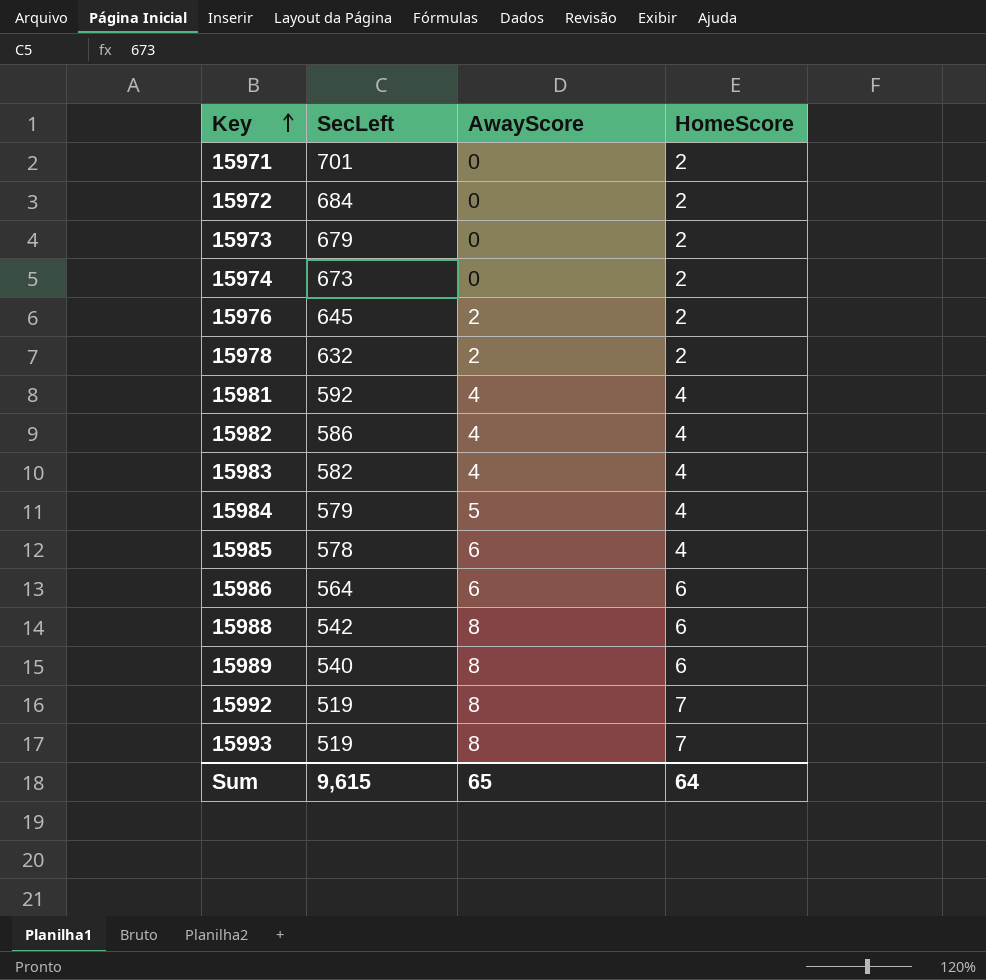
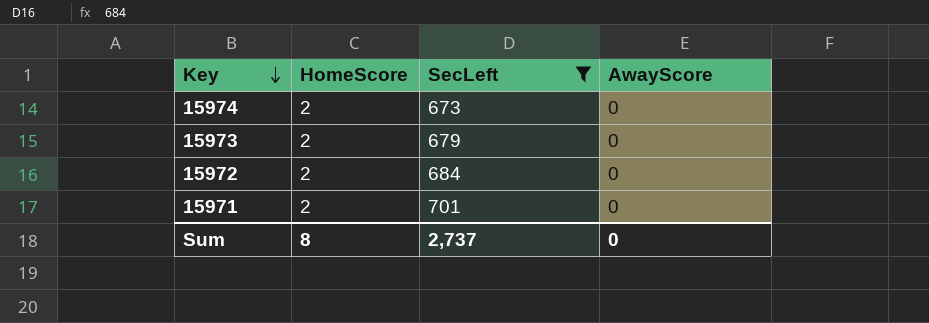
filter: none -> SecLeft >= 673
row order: Key ascending -> Key descending
column HomeScore | position: 4 -> 2
Sum | HomeScore: 64 -> 8
Sum | SecLeft: 9,615 -> 2,737
Sum | AwayScore: 65 -> 0

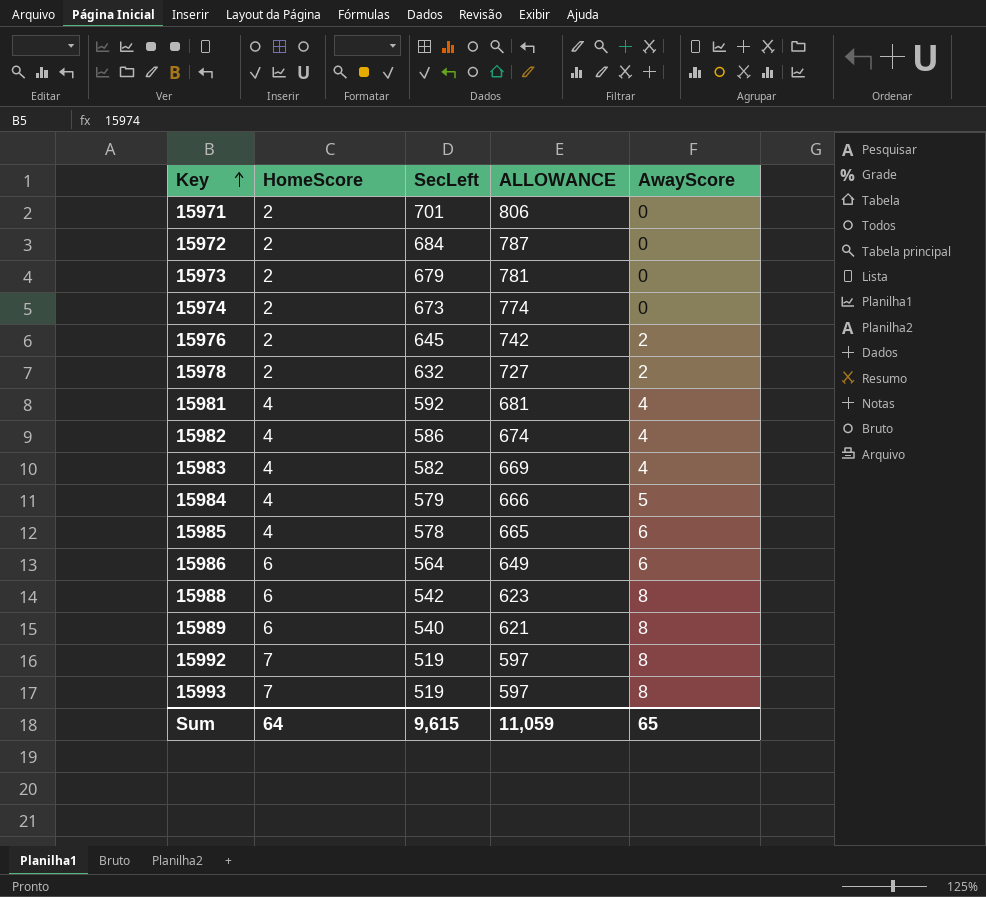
filter: SecLeft >= 673 -> none
row order: Key descending -> Key ascending
column ALLOWANCE | formula: none -> [SecLeft] * 1.15
Sum | HomeScore: 8 -> 64
Sum | SecLeft: 2,737 -> 9,615
Sum | AwayScore: 0 -> 65

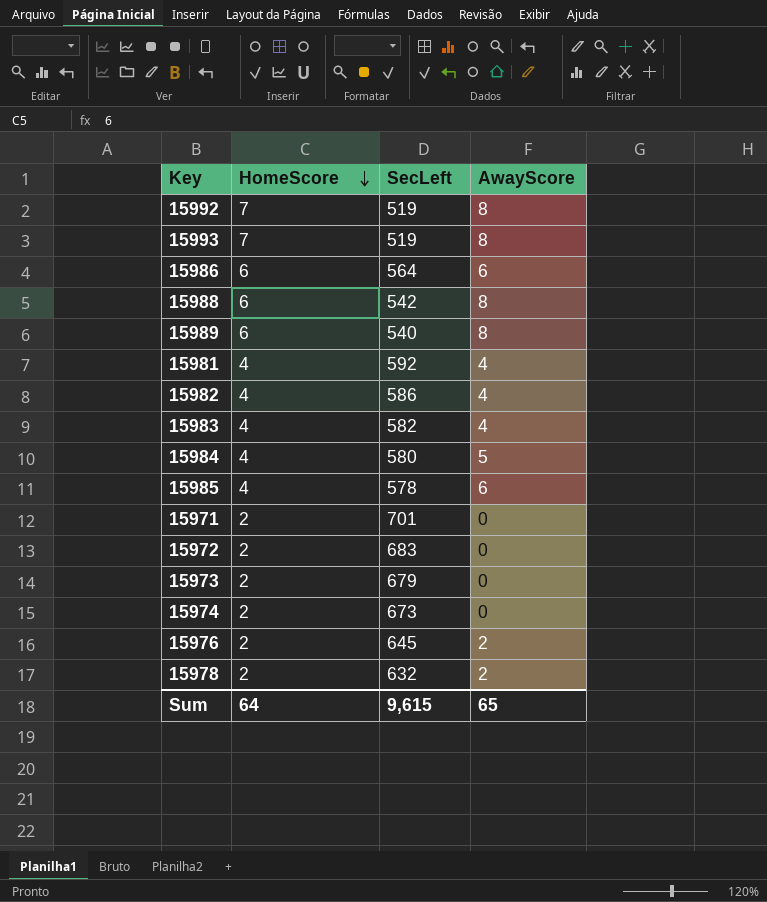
row order: Key ascending -> HomeScore descending
column ALLOWANCE | formula: [SecLeft] * 1.15 -> none
15984 | SecLeft: 579 -> 580
15972 | SecLeft: 684 -> 683

